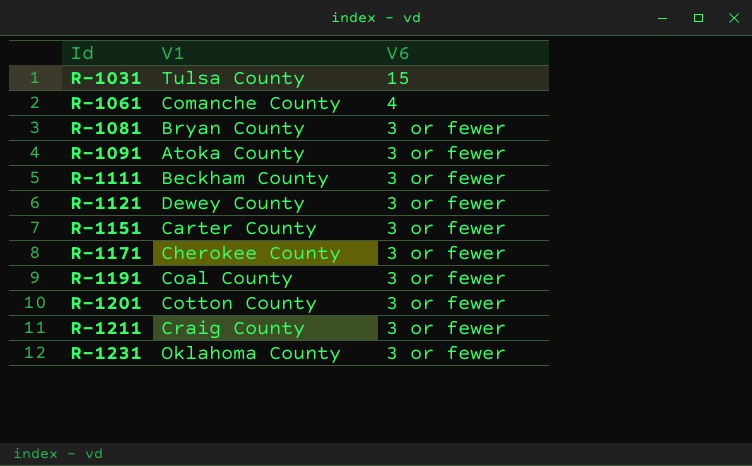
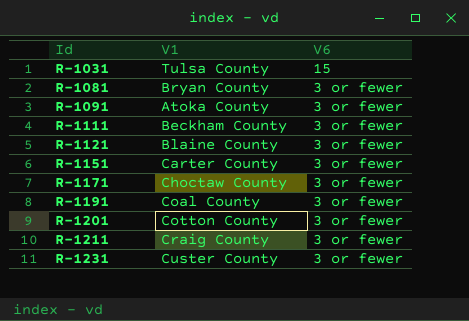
row R-1061: Comanche County | 4 -> none
R-1121 | V1: Dewey County -> Blaine County
R-1171 | V1: Cherokee County -> Choctaw County
R-1231 | V1: Oklahoma County -> Custer County

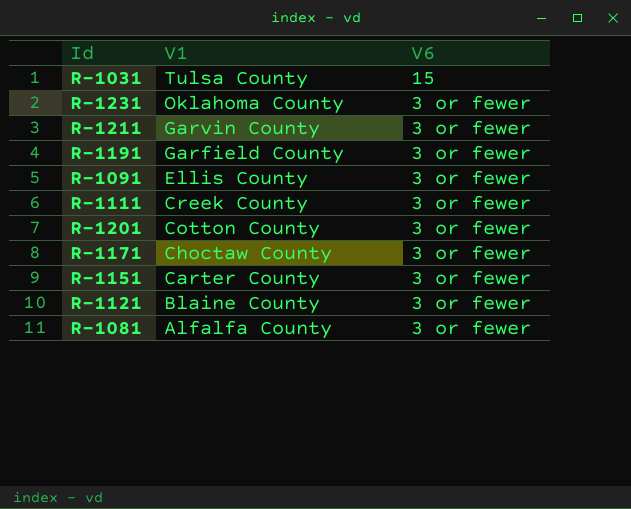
row order: Id ascending -> V1 descending
R-1231 | V1: Custer County -> Oklahoma County
R-1211 | V1: Craig County -> Garvin County
R-1191 | V1: Coal County -> Garfield County
R-1091 | V1: Atoka County -> Ellis County
R-1111 | V1: Beckham County -> Creek County
R-1081 | V1: Bryan County -> Alfalfa County

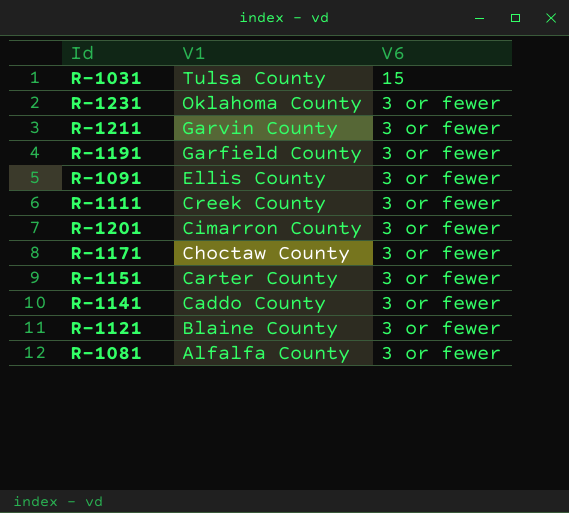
R-1201 | V1: Cotton County -> Cimarron County
row R-1141: none -> Caddo County | 3 or fewer

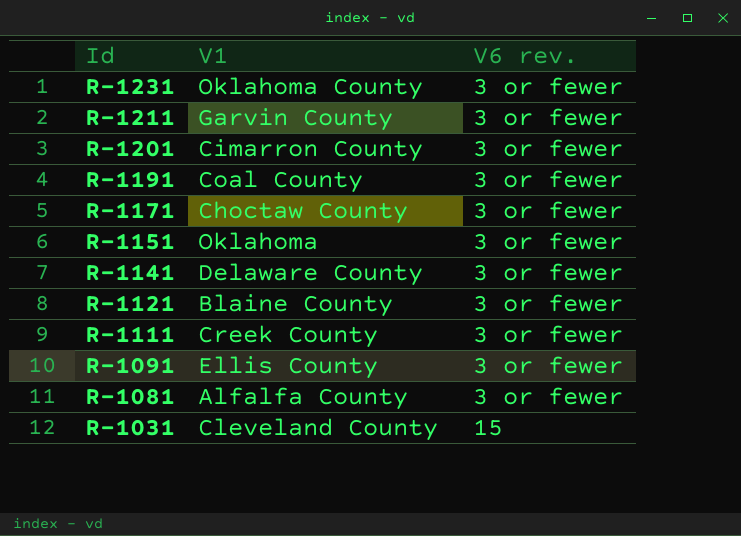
row order: V1 descending -> Id descending
column name: V6 -> V6 rev.
R-1191 | V1: Garfield County -> Coal County
R-1151 | V1: Carter County -> Oklahoma
R-1141 | V1: Caddo County -> Delaware County
R-1031 | V1: Tulsa County -> Cleveland County

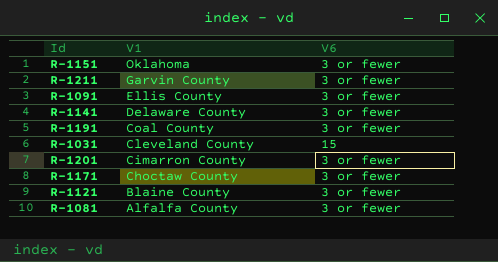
row order: Id descending -> V1 descending
column name: V6 rev. -> V6
row R-1231: Oklahoma County | 3 or fewer -> none
row R-1111: Creek County | 3 or fewer -> none

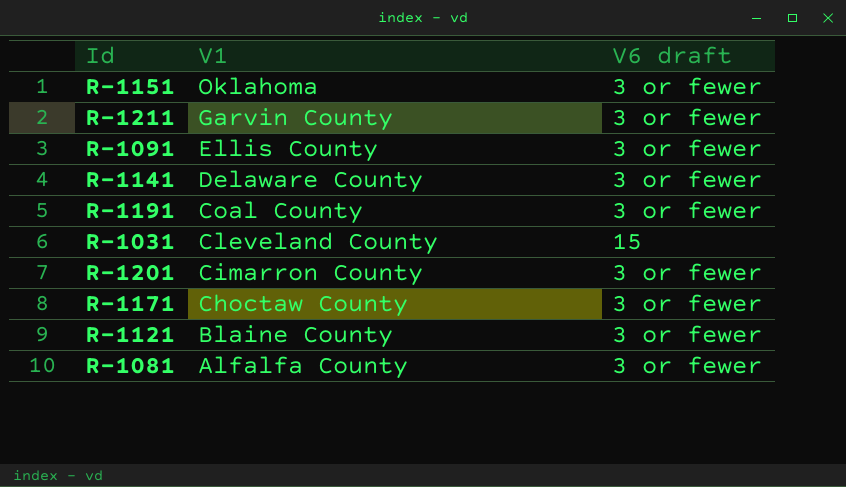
column name: V6 -> V6 draft

